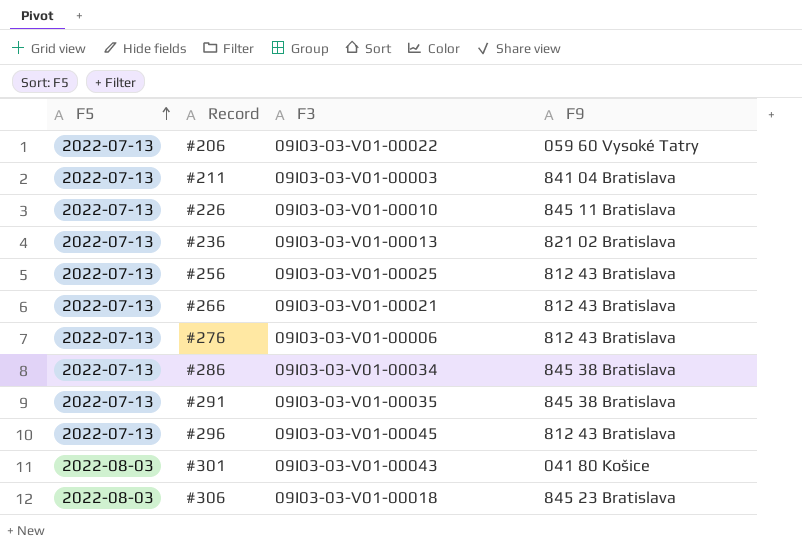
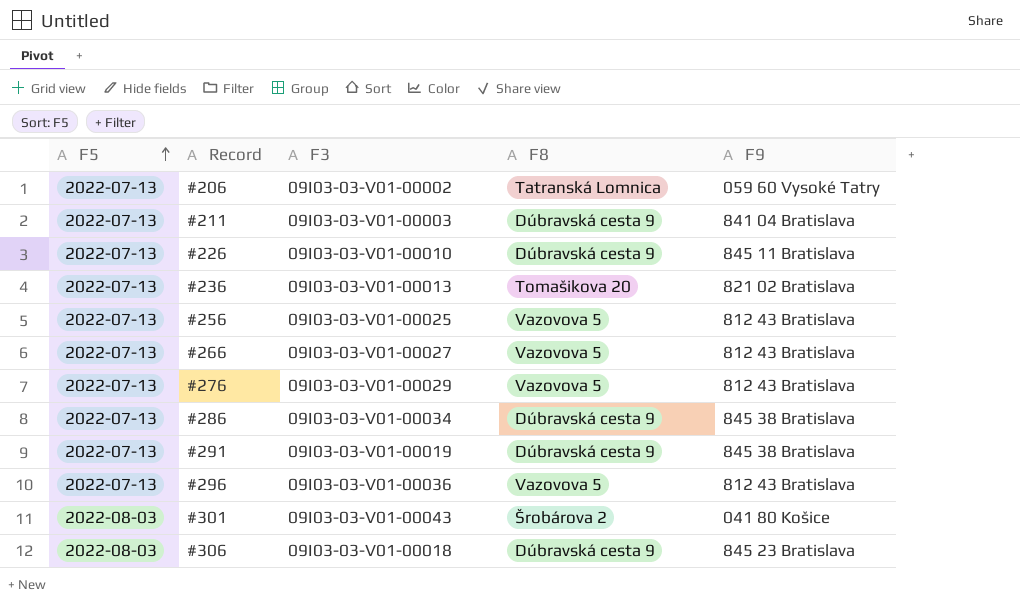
column F8 | position: none -> 4
#206 | F3: 09I03-03-V01-00022 -> 09I03-03-V01-00002
#266 | F3: 09I03-03-V01-00021 -> 09I03-03-V01-00027
#276 | F3: 09I03-03-V01-00006 -> 09I03-03-V01-00029
#291 | F3: 09I03-03-V01-00035 -> 09I03-03-V01-00019
#296 | F3: 09I03-03-V01-00045 -> 09I03-03-V01-00036

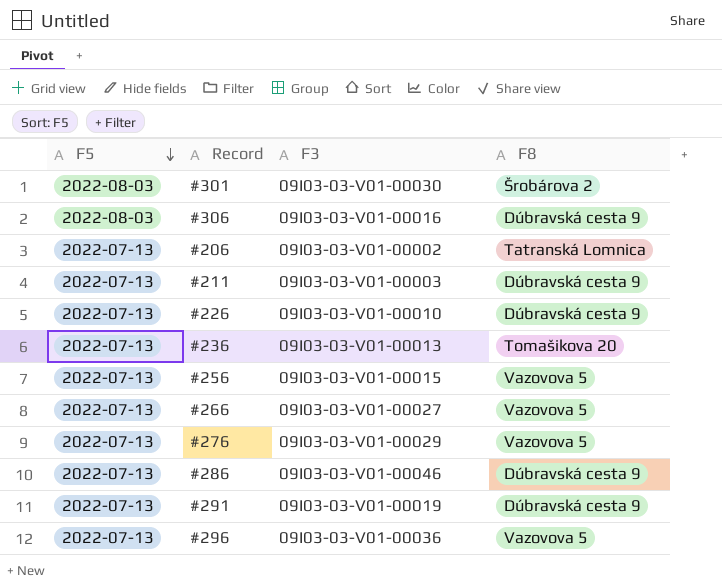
row order: F5 ascending -> F5 descending
column F9 | position: 5 -> none
#301 | F3: 09I03-03-V01-00043 -> 09I03-03-V01-00030
#306 | F3: 09I03-03-V01-00018 -> 09I03-03-V01-00016
#256 | F3: 09I03-03-V01-00025 -> 09I03-03-V01-00015
#286 | F3: 09I03-03-V01-00034 -> 09I03-03-V01-00046

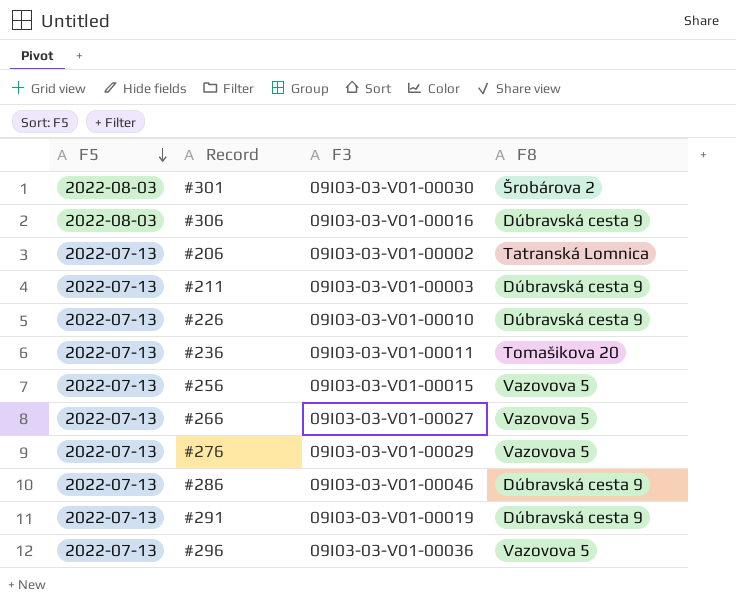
#236 | F3: 09I03-03-V01-00013 -> 09I03-03-V01-00011

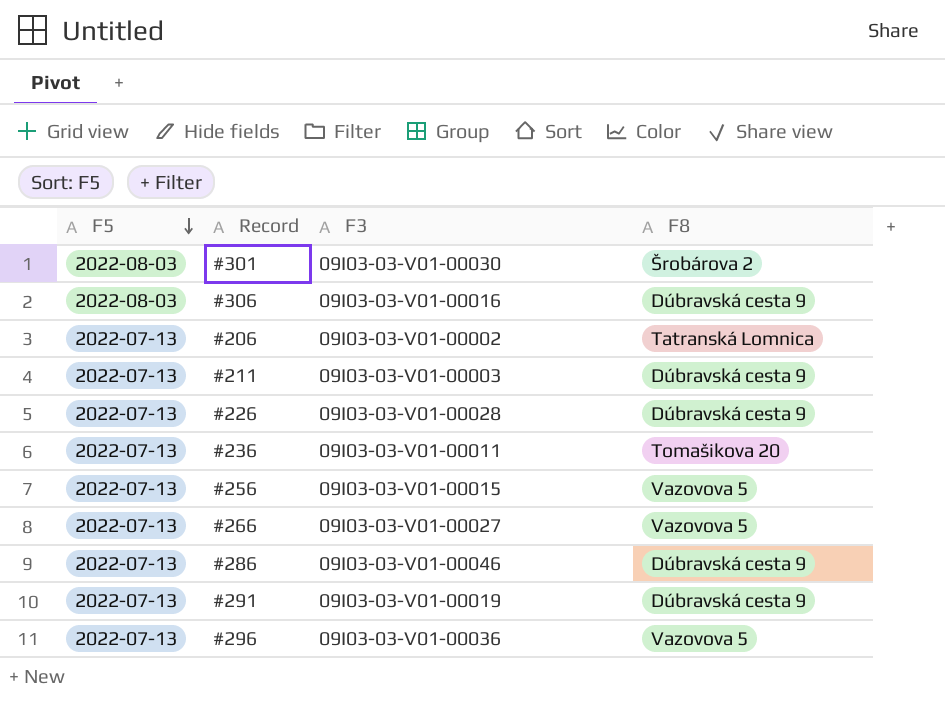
row #276: 2022-07-13 | 09I03-03-V01-00029 | Vazovova 5 -> none
#226 | F3: 09I03-03-V01-00010 -> 09I03-03-V01-00028

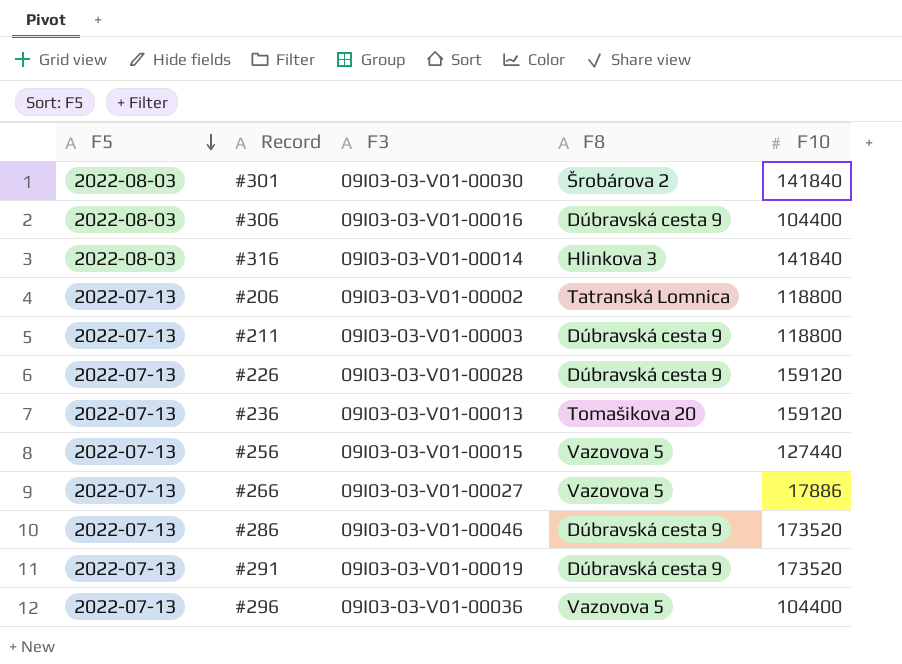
column F10 | position: none -> 5
row #316: none -> 2022-08-03 | 09I03-03-V01-00014 | Hlinkova 3 | 141840
#236 | F3: 09I03-03-V01-00011 -> 09I03-03-V01-00013

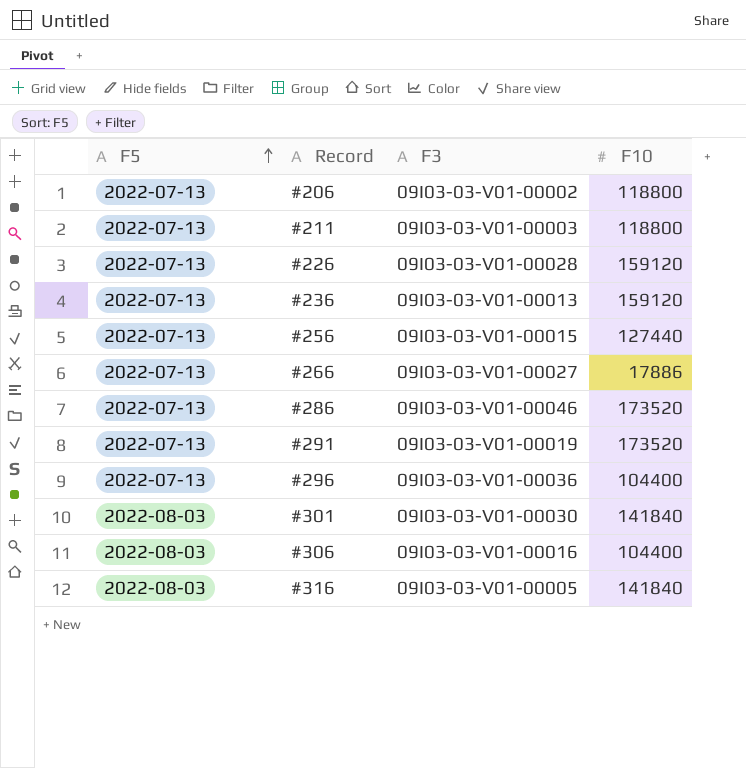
row order: F5 descending -> F5 ascending
column F8 | position: 4 -> none
#316 | F3: 09I03-03-V01-00014 -> 09I03-03-V01-00005

